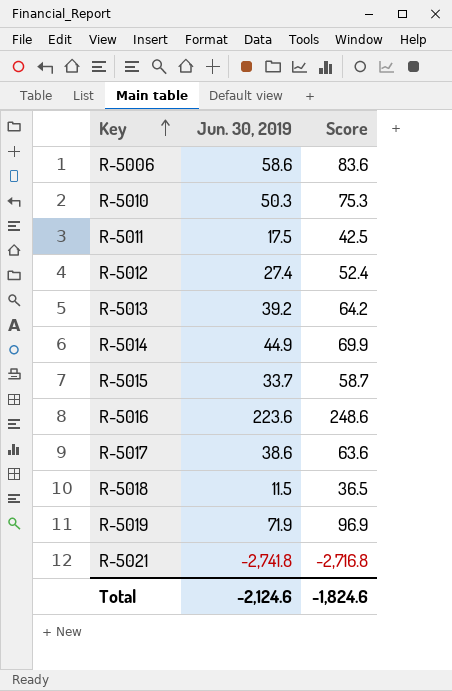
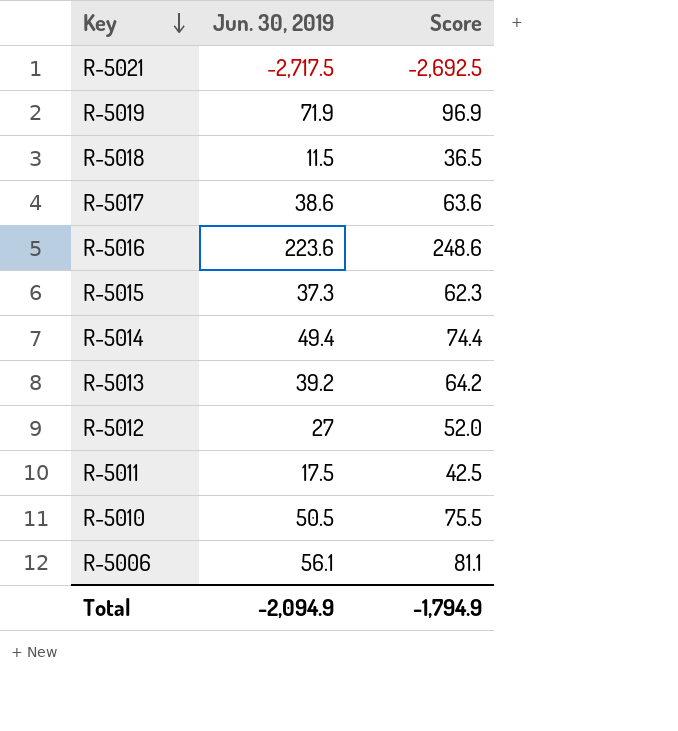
row order: Key ascending -> Key descending
R-5021 | Jun. 30, 2019: -2,741.8 -> -2,717.5
R-5021 | Score: -2,716.8 -> -2,692.5
R-5015 | Jun. 30, 2019: 33.7 -> 37.3
R-5015 | Score: 58.7 -> 62.3
R-5014 | Jun. 30, 2019: 44.9 -> 49.4
R-5014 | Score: 69.9 -> 74.4
R-5012 | Jun. 30, 2019: 27.4 -> 27
R-5012 | Score: 52.4 -> 52.0
R-5010 | Jun. 30, 2019: 50.3 -> 50.5
R-5010 | Score: 75.3 -> 75.5
R-5006 | Jun. 30, 2019: 58.6 -> 56.1
R-5006 | Score: 83.6 -> 81.1
Total | Jun. 30, 2019: -2,124.6 -> -2,094.9
Total | Score: -1,824.6 -> -1,794.9

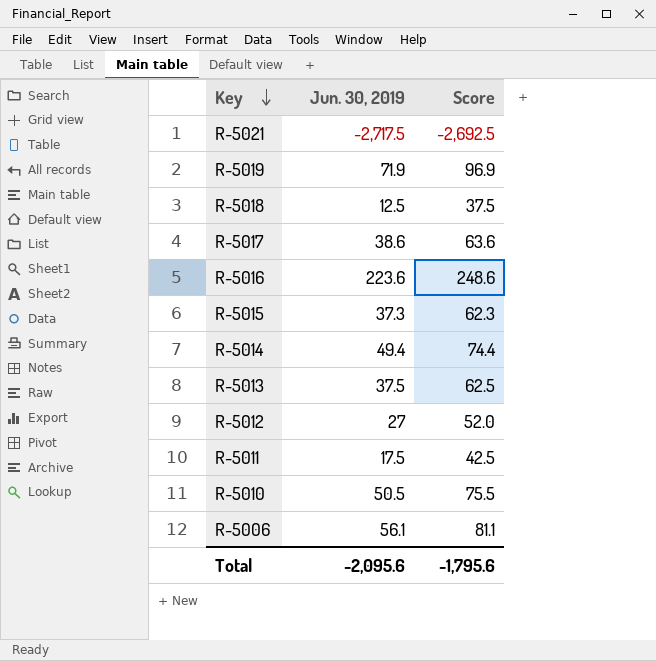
R-5018 | Jun. 30, 2019: 11.5 -> 12.5
R-5018 | Score: 36.5 -> 37.5
R-5013 | Jun. 30, 2019: 39.2 -> 37.5
R-5013 | Score: 64.2 -> 62.5
Total | Jun. 30, 2019: -2,094.9 -> -2,095.6
Total | Score: -1,794.9 -> -1,795.6

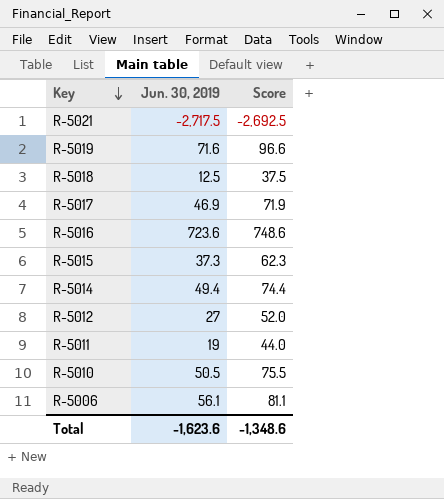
row R-5013: 37.5 | 62.5 -> none
R-5019 | Jun. 30, 2019: 71.9 -> 71.6
R-5019 | Score: 96.9 -> 96.6
R-5017 | Jun. 30, 2019: 38.6 -> 46.9
R-5017 | Score: 63.6 -> 71.9
R-5016 | Jun. 30, 2019: 223.6 -> 723.6
R-5016 | Score: 248.6 -> 748.6
R-5011 | Jun. 30, 2019: 17.5 -> 19
R-5011 | Score: 42.5 -> 44.0
Total | Jun. 30, 2019: -2,095.6 -> -1,623.6
Total | Score: -1,795.6 -> -1,348.6

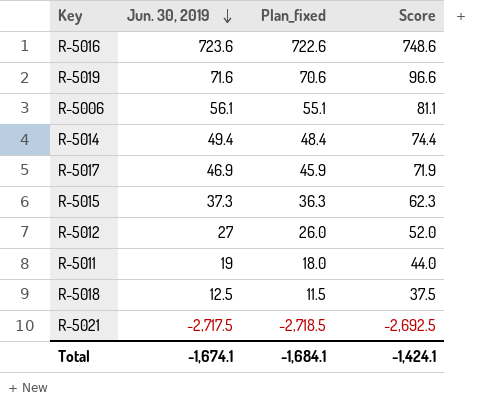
row order: Key descending -> Jun. 30, 2019 descending
column Plan_fixed | formula: none -> [Jun. 30, 2019] - 1
row R-5010: 50.5 | 75.5 -> none
Total | Jun. 30, 2019: -1,623.6 -> -1,674.1
Total | Score: -1,348.6 -> -1,424.1

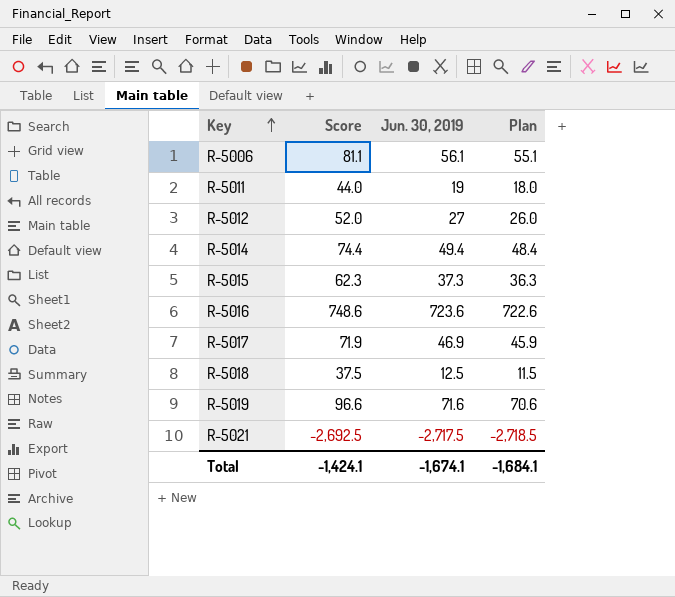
row order: Jun. 30, 2019 descending -> Key ascending
column Score | position: 4 -> 2
column name: Plan_fixed -> Plan

